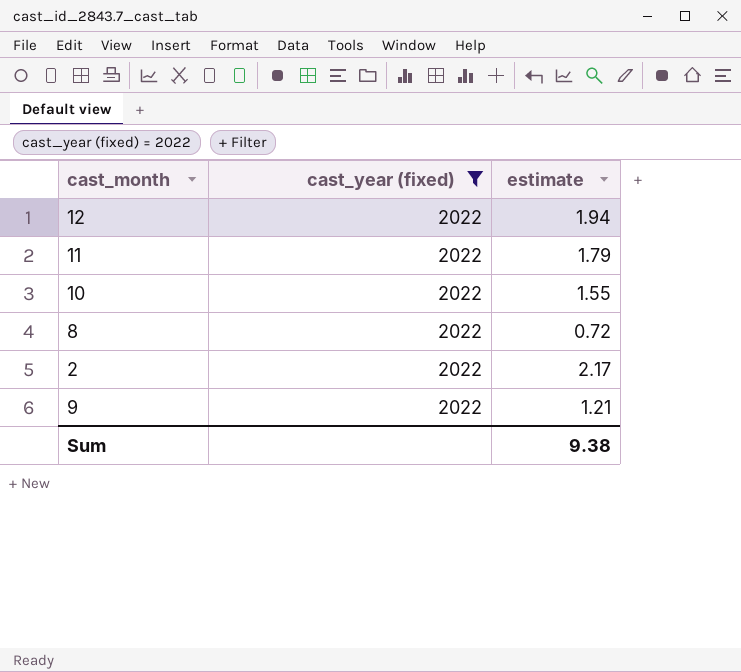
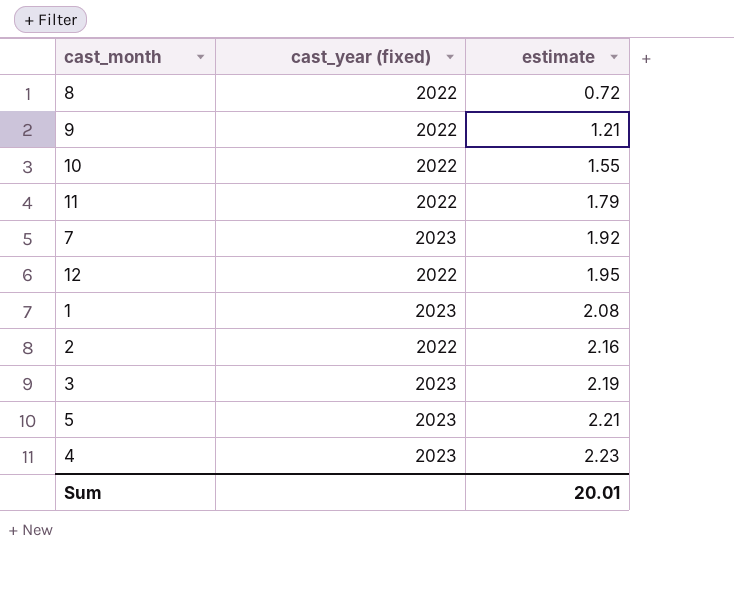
filter: cast_year (fixed) = 2022 -> none
row order: none -> estimate ascending
12 | estimate: 1.94 -> 1.95
2 | estimate: 2.17 -> 2.16
Sum | estimate: 9.38 -> 20.01

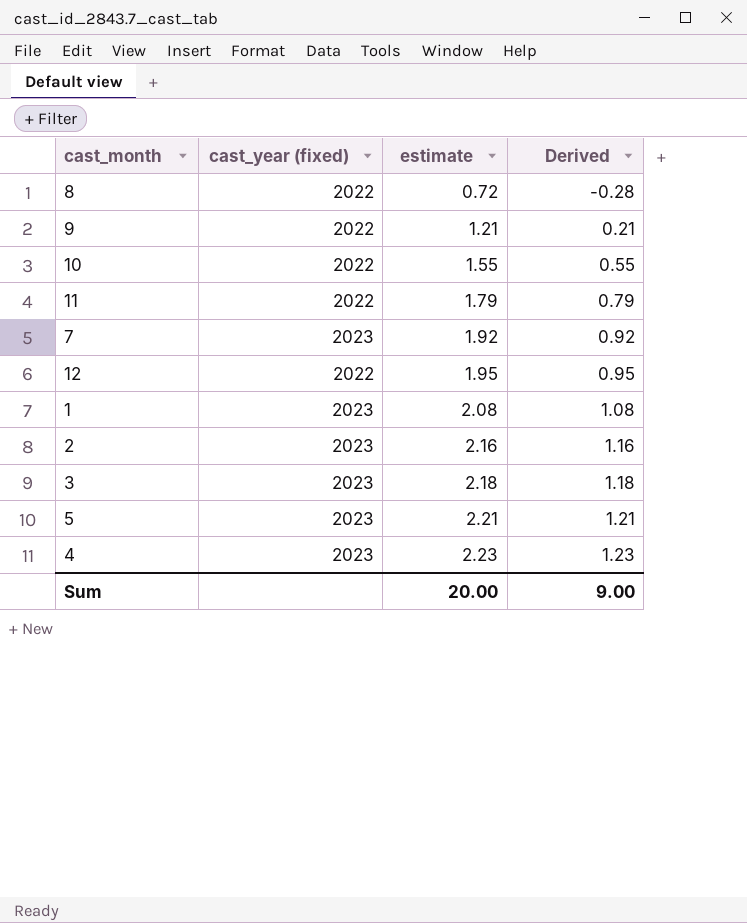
column Derived | formula: none -> [estimate] - 1
2 | cast_year (fixed): 2022 -> 2023
3 | estimate: 2.19 -> 2.18
Sum | estimate: 20.01 -> 20.00

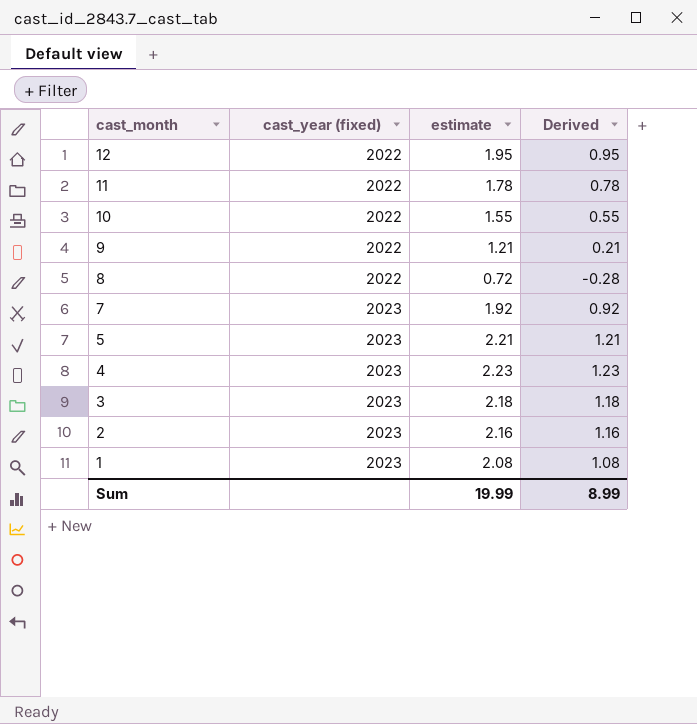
row order: estimate ascending -> cast_month descending
11 | estimate: 1.79 -> 1.78
11 | Derived: 0.79 -> 0.78
Sum | estimate: 20.00 -> 19.99
Sum | Derived: 9.00 -> 8.99

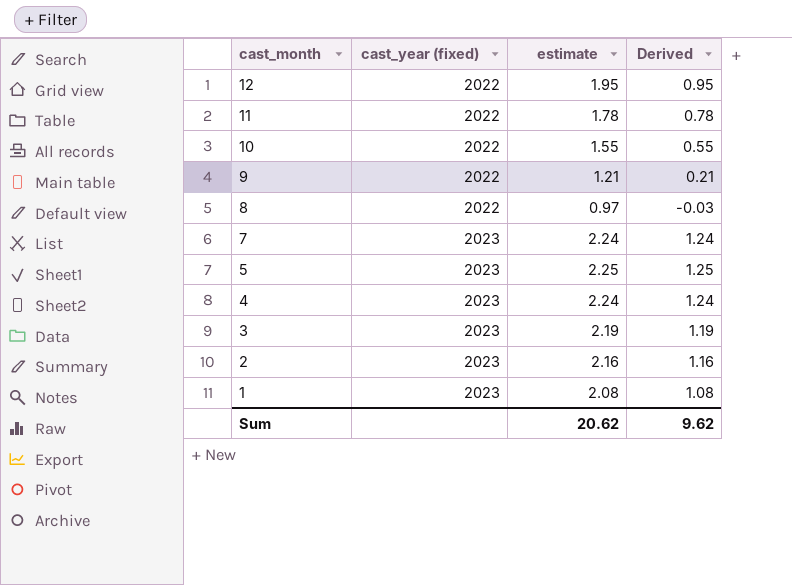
8 | estimate: 0.72 -> 0.97
8 | Derived: -0.28 -> -0.03
7 | estimate: 1.92 -> 2.24
7 | Derived: 0.92 -> 1.24
5 | estimate: 2.21 -> 2.25
5 | Derived: 1.21 -> 1.25
4 | estimate: 2.23 -> 2.24
4 | Derived: 1.23 -> 1.24
3 | estimate: 2.18 -> 2.19
3 | Derived: 1.18 -> 1.19
Sum | estimate: 19.99 -> 20.62
Sum | Derived: 8.99 -> 9.62

